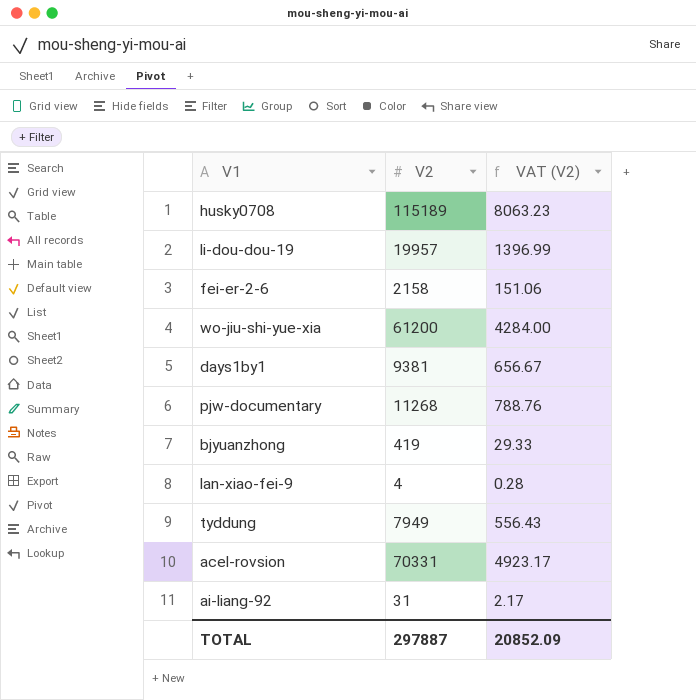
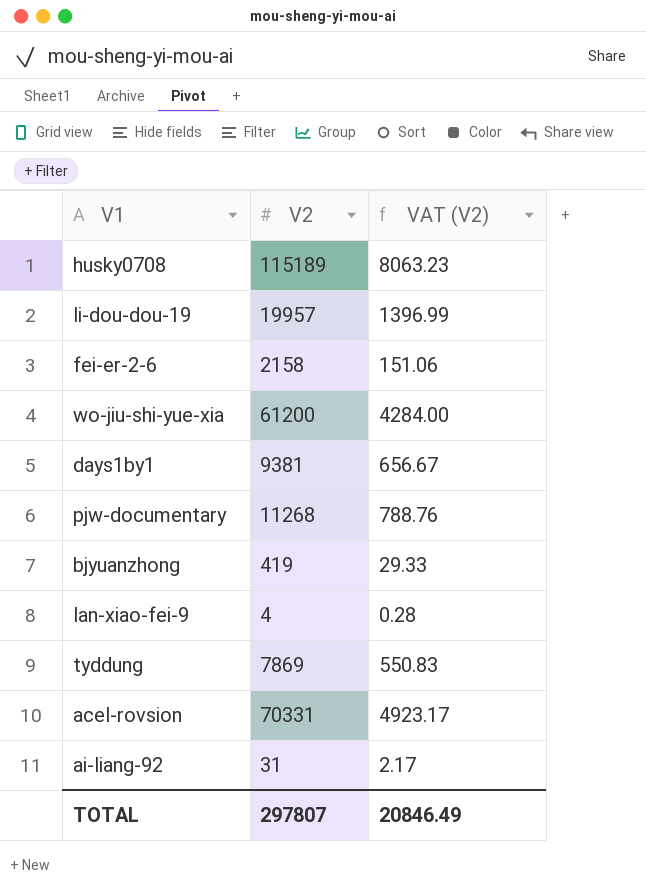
tyddung | V2: 7949 -> 7869
tyddung | VAT (V2): 556.43 -> 550.83
TOTAL | V2: 297887 -> 297807
TOTAL | VAT (V2): 20852.09 -> 20846.49

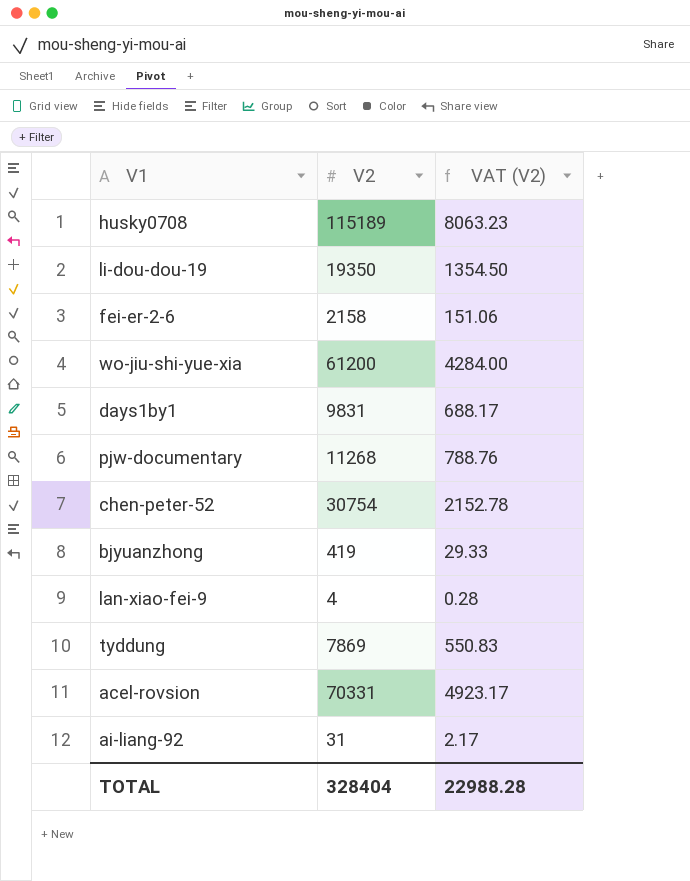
li-dou-dou-19 | V2: 19957 -> 19350
li-dou-dou-19 | VAT (V2): 1396.99 -> 1354.50
days1by1 | V2: 9381 -> 9831
days1by1 | VAT (V2): 656.67 -> 688.17
row chen-peter-52: none -> 30754 | 2152.78
TOTAL | V2: 297807 -> 328404
TOTAL | VAT (V2): 20846.49 -> 22988.28

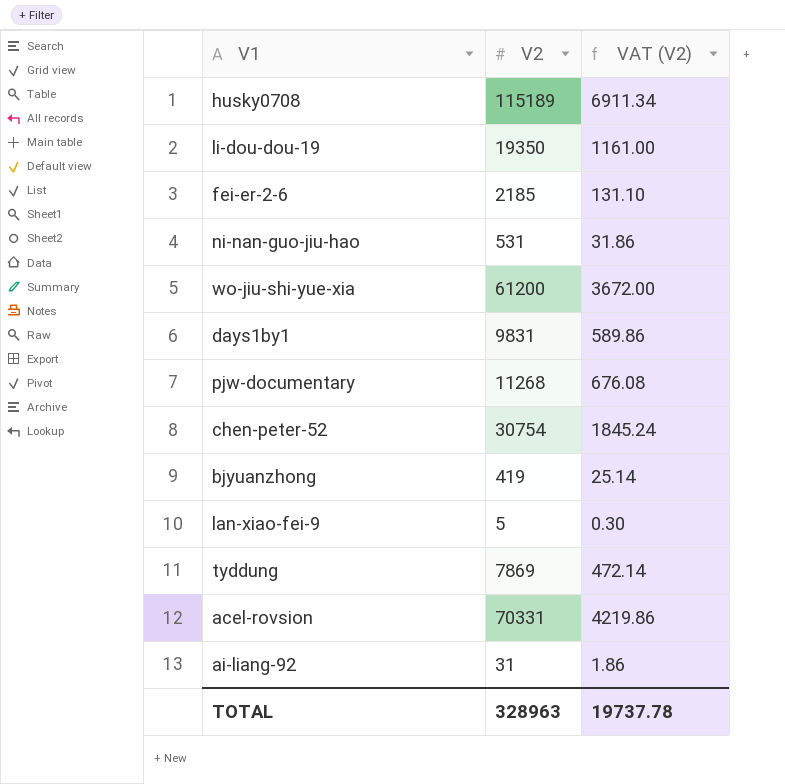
column VAT (V2) | formula: [V2] * 0.07 -> [V2] * 0.06
fei-er-2-6 | V2: 2158 -> 2185
row ni-nan-guo-jiu-hao: none -> 531 | 31.86
lan-xiao-fei-9 | V2: 4 -> 5
TOTAL | V2: 328404 -> 328963
TOTAL | VAT (V2): 22988.28 -> 19737.78

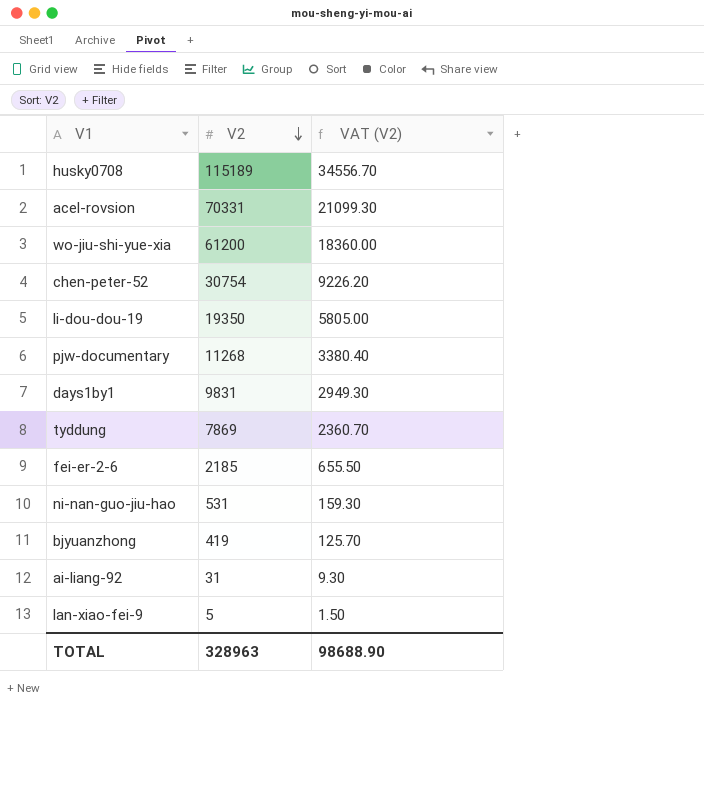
row order: none -> V2 descending
column VAT (V2) | formula: [V2] * 0.06 -> [V2] * 0.3
TOTAL | VAT (V2): 19737.78 -> 98688.90

